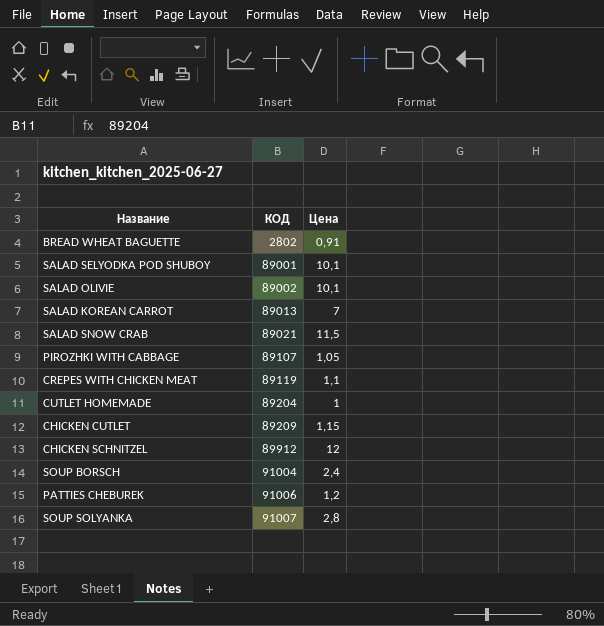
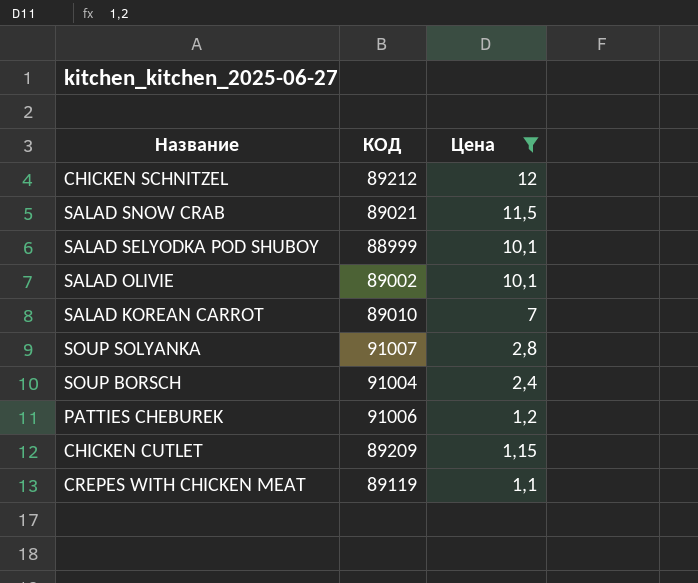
filter: none -> Цена >= 1,1
row order: КОД ascending -> Цена descending
CHICKEN SCHNITZEL | КОД: 89912 -> 89212
SALAD SELYODKA POD SHUBOY | КОД: 89001 -> 88999
SALAD KOREAN CARROT | КОД: 89013 -> 89010

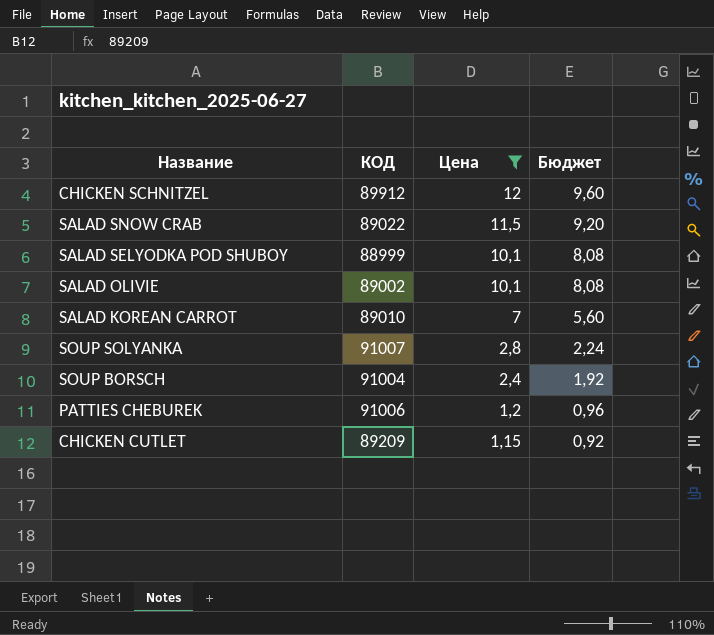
column Бюджет | formula: none -> [Цена] * 0,8
row CREPES WITH CHICKEN MEAT: 89119 | 1,1 -> none
CHICKEN SCHNITZEL | КОД: 89212 -> 89912
SALAD SNOW CRAB | КОД: 89021 -> 89022

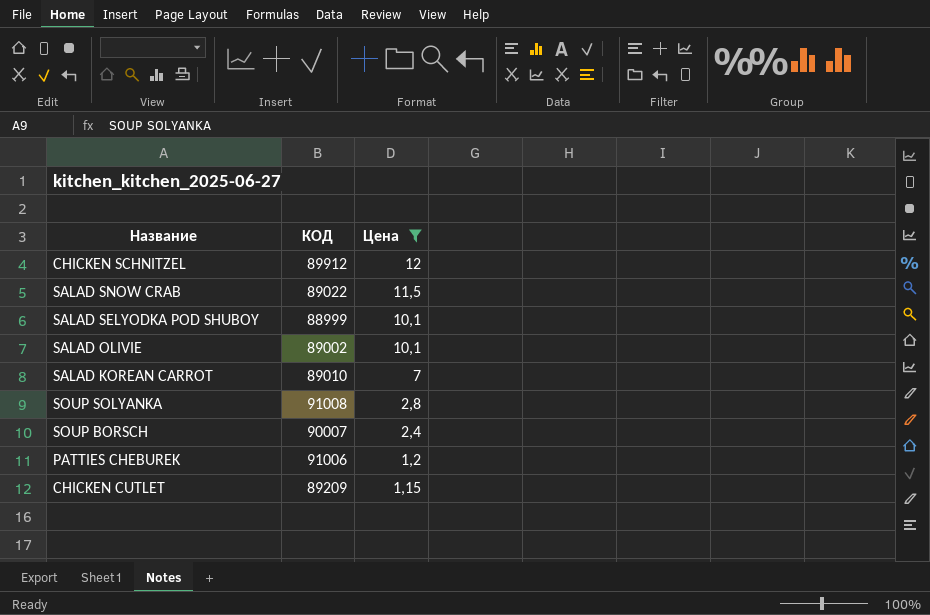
column Бюджет | formula: [Цена] * 0,8 -> none
SOUP SOLYANKA | КОД: 91007 -> 91008
SOUP BORSCH | КОД: 91004 -> 90007

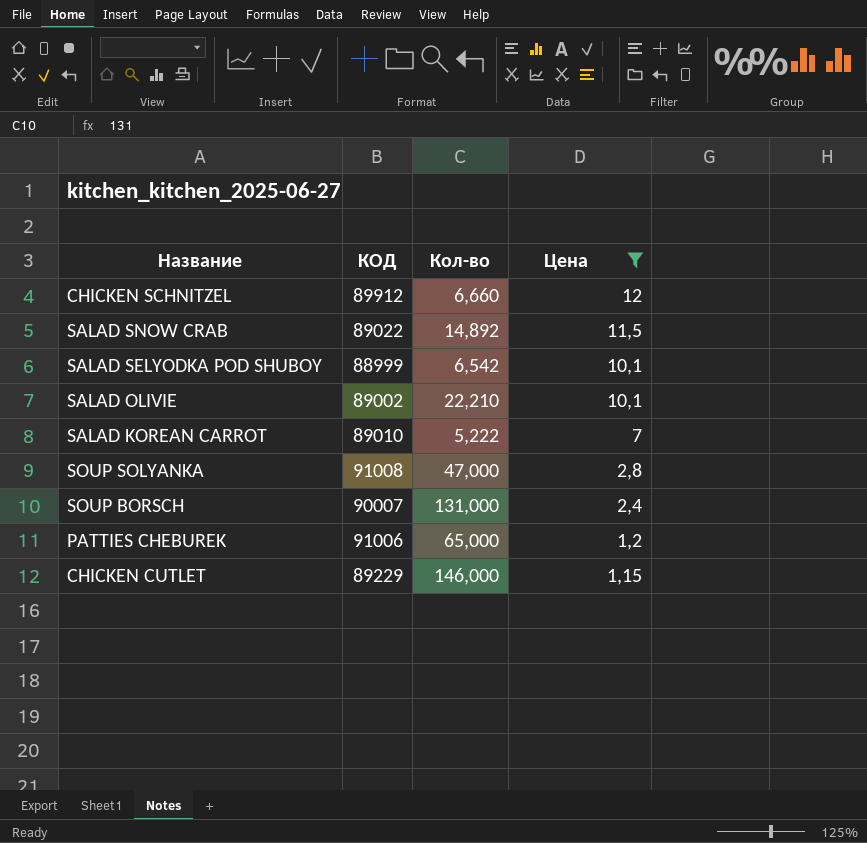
column Кол-во | position: none -> 3
CHICKEN CUTLET | КОД: 89209 -> 89229

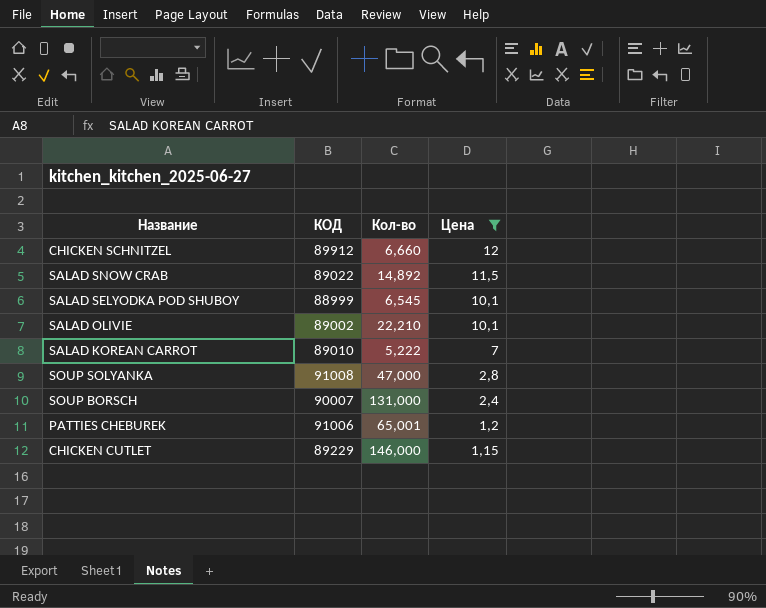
SALAD SELYODKA POD SHUBOY | Кол-во: 6,542 -> 6,545
PATTIES CHEBUREK | Кол-во: 65,000 -> 65,001

